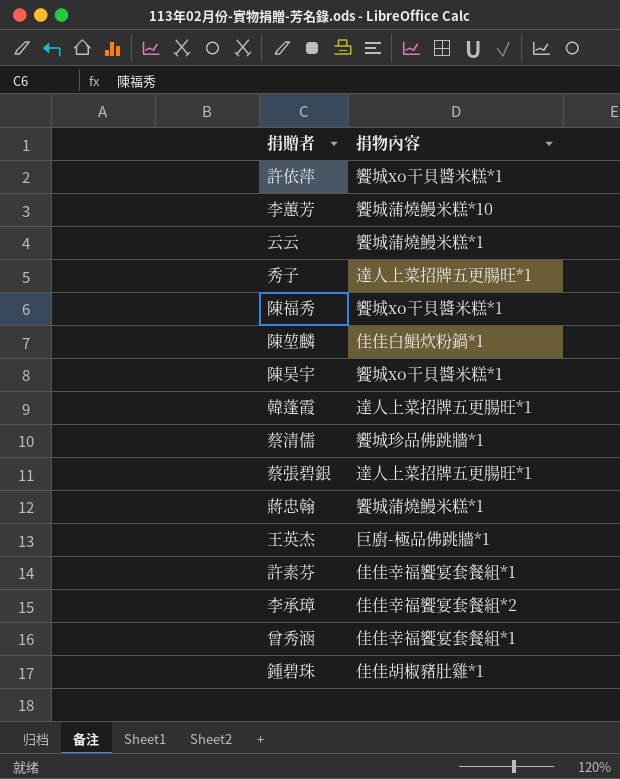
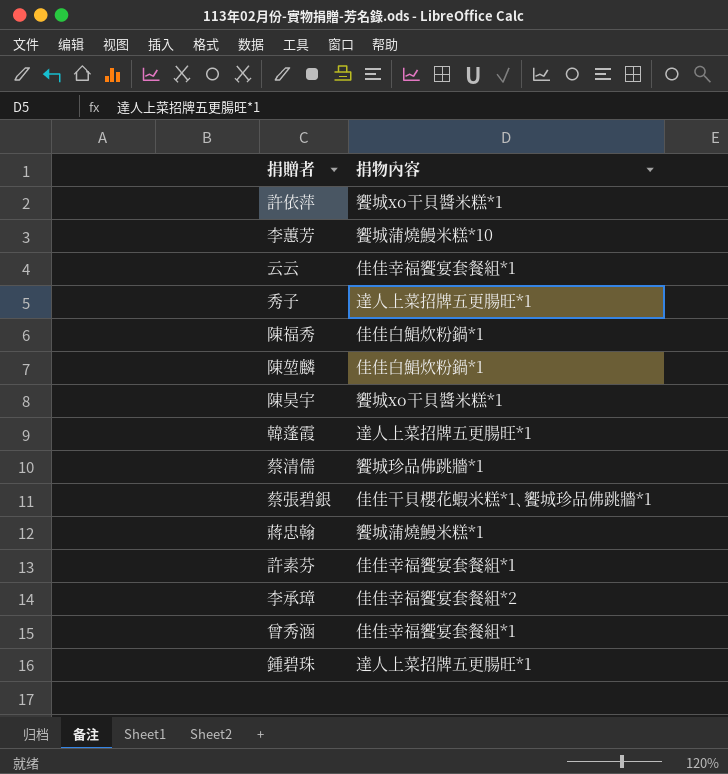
row 王英杰: 巨廚-極品佛跳牆*1 -> none
云云 | 捐物內容: 饗城蒲燒鰻米糕*1 -> 佳佳幸福饗宴套餐組*1
陳福秀 | 捐物內容: 饗城xo干貝醬米糕*1 -> 佳佳白鯧炊粉鍋*1
蔡張碧銀 | 捐物內容: 達人上菜招牌五更腸旺*1 -> 佳佳干貝櫻花蝦米糕*1､饗城珍品佛跳牆*1
鍾碧珠 | 捐物內容: 佳佳胡椒豬肚雞*1 -> 達人上菜招牌五更腸旺*1

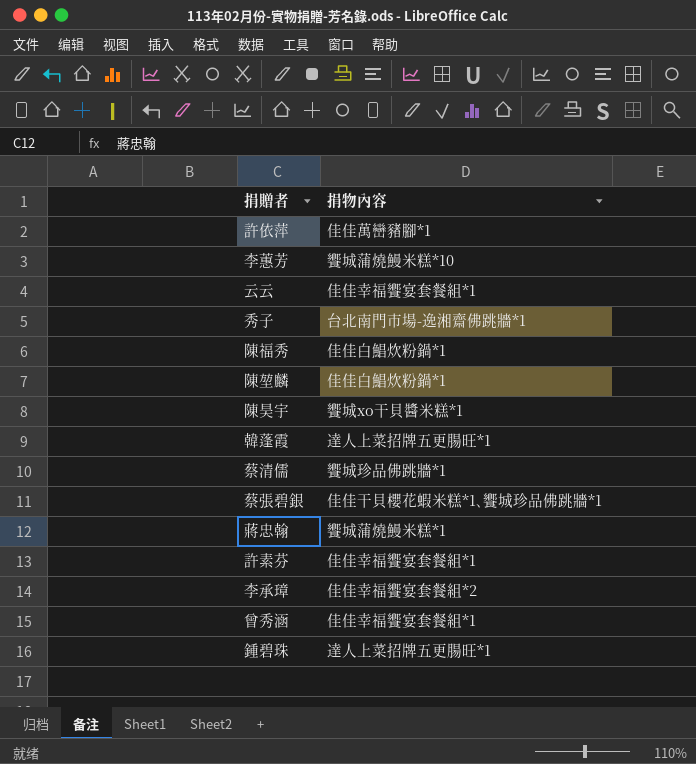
許依萍 | 捐物內容: 饗城xo干貝醬米糕*1 -> 佳佳萬巒豬腳*1
秀子 | 捐物內容: 達人上菜招牌五更腸旺*1 -> 台北南門市場-逸湘齋佛跳牆*1

